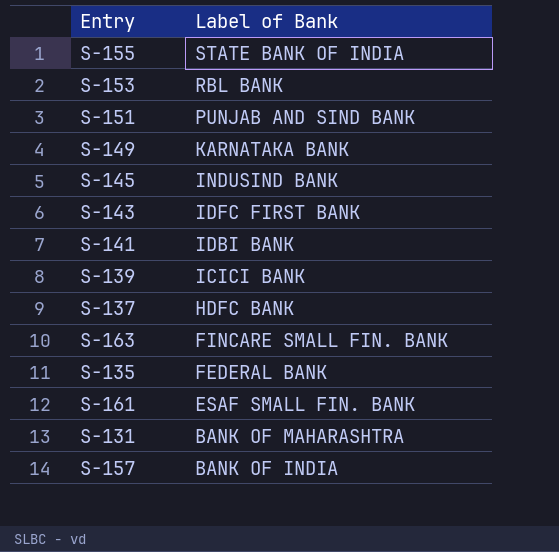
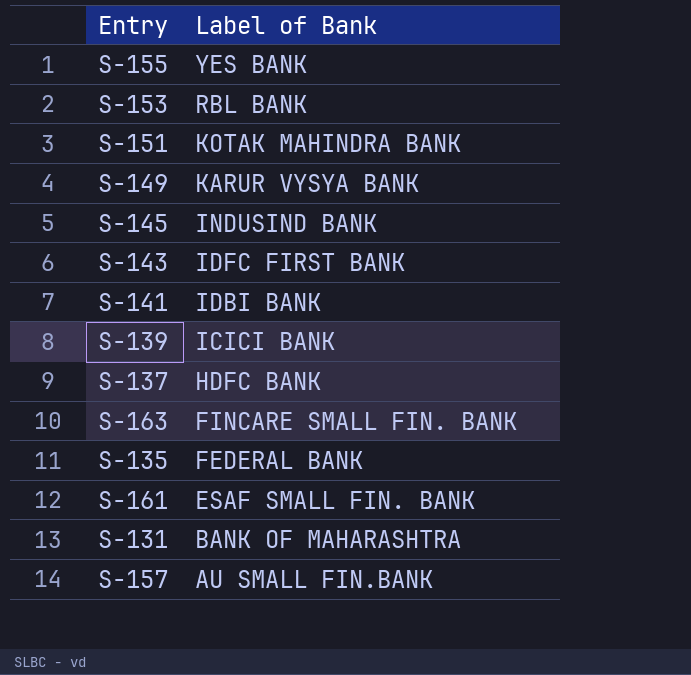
S-155 | Label of Bank: STATE BANK OF INDIA -> YES BANK
S-151 | Label of Bank: PUNJAB AND SIND BANK -> KOTAK MAHINDRA BANK
S-149 | Label of Bank: KARNATAKA BANK -> KARUR VYSYA BANK
S-157 | Label of Bank: BANK OF INDIA -> AU SMALL FIN.BANK

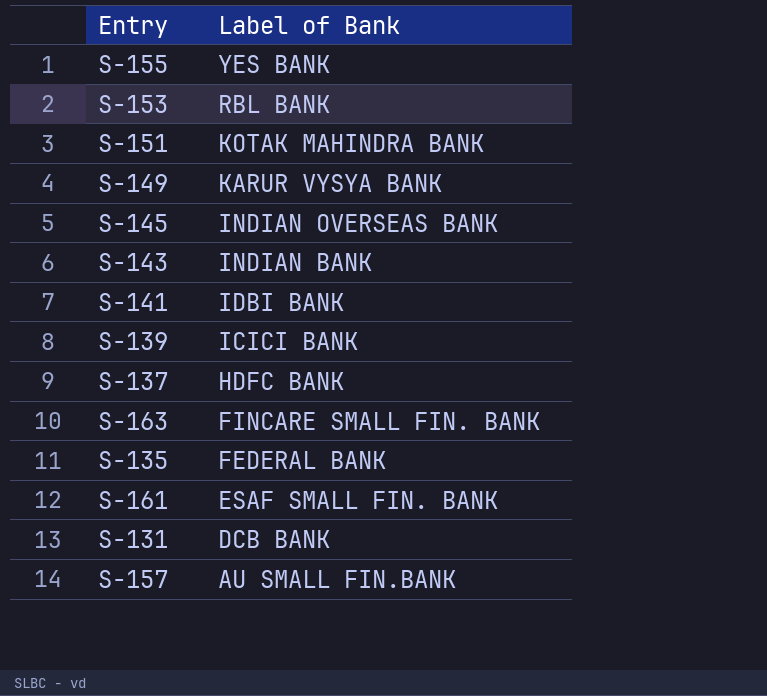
S-145 | Label of Bank: INDUSIND BANK -> INDIAN OVERSEAS BANK
S-143 | Label of Bank: IDFC FIRST BANK -> INDIAN BANK
S-131 | Label of Bank: BANK OF MAHARASHTRA -> DCB BANK

